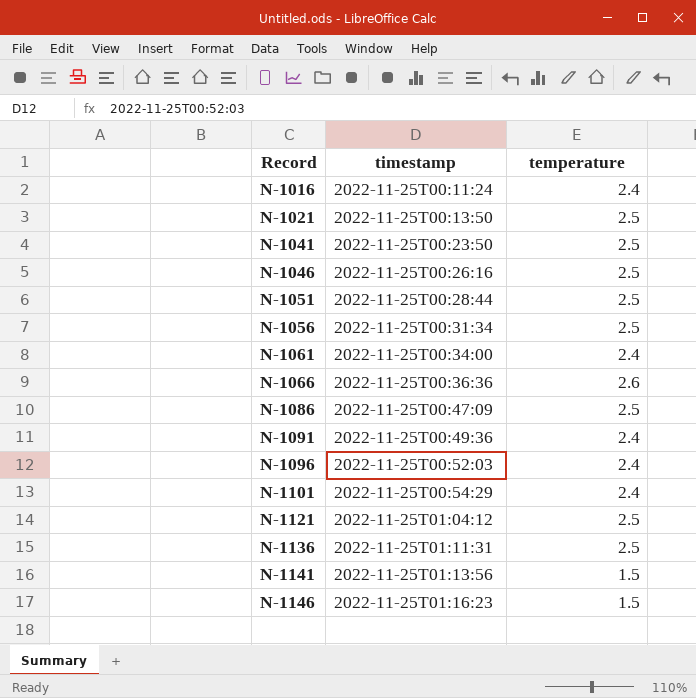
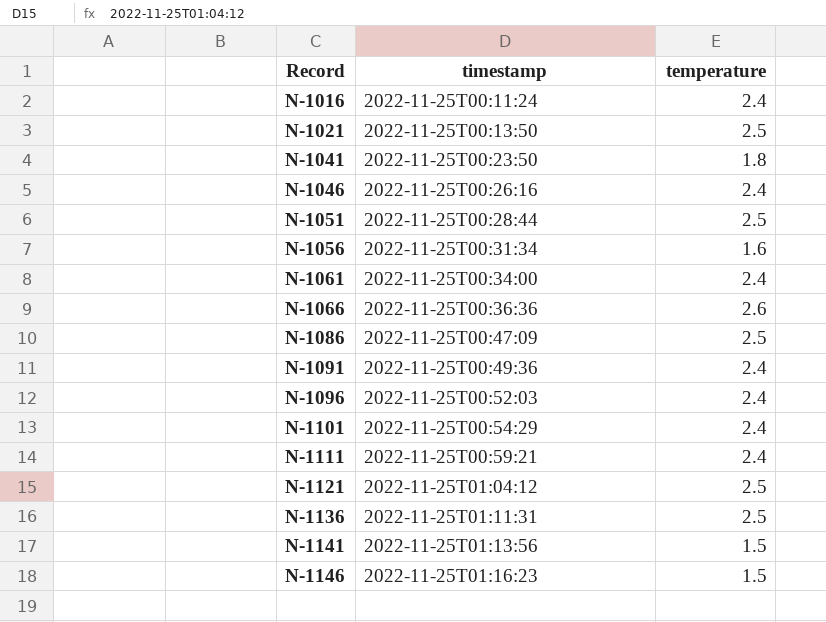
N-1041 | temperature: 2.5 -> 1.8
N-1046 | temperature: 2.5 -> 2.4
N-1056 | temperature: 2.5 -> 1.6
row N-1111: none -> 2022-11-25T00:59:21 | 2.4

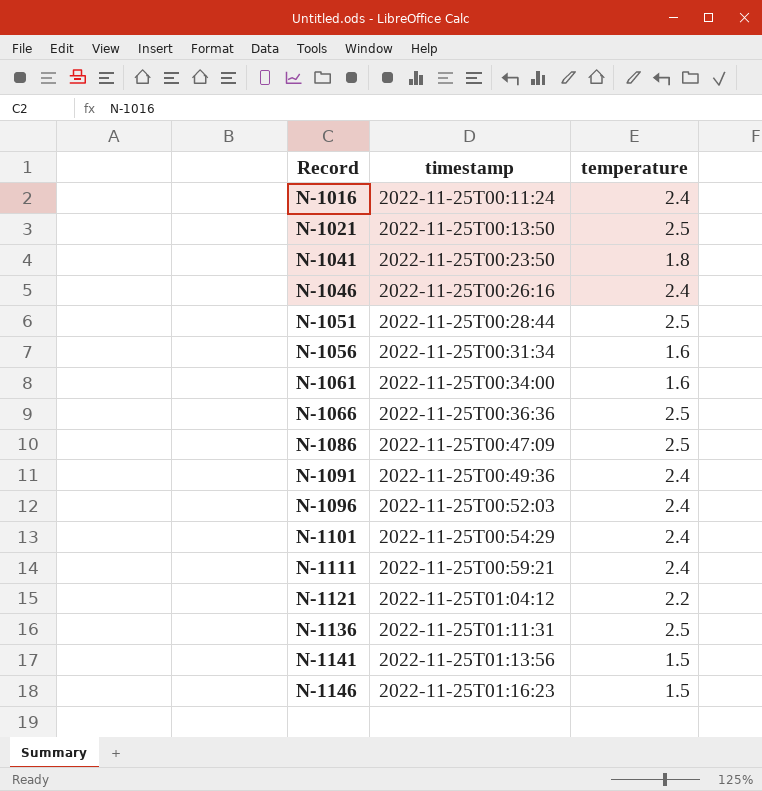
N-1061 | temperature: 2.4 -> 1.6
N-1066 | temperature: 2.6 -> 2.5
N-1121 | temperature: 2.5 -> 2.2

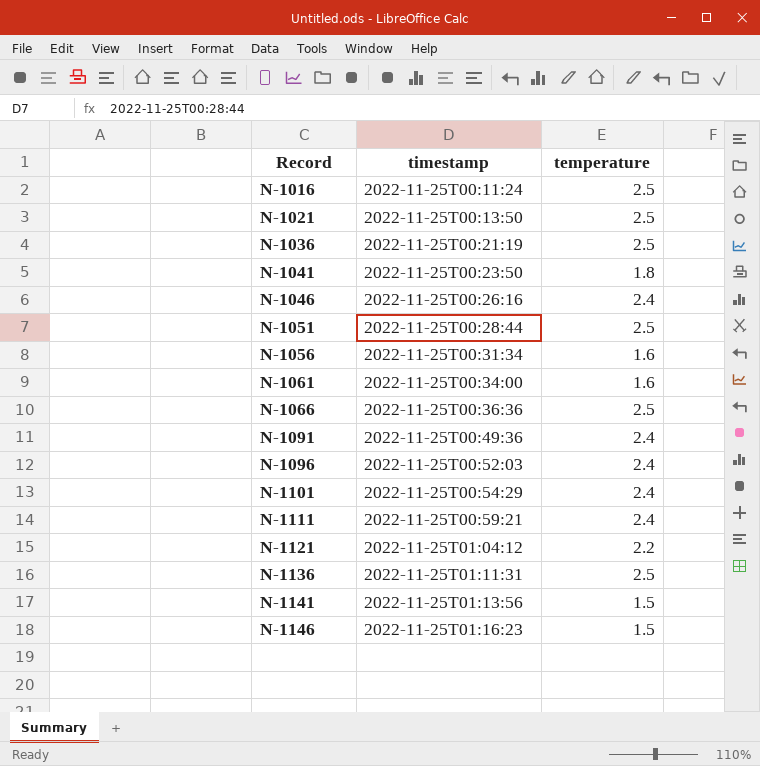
row N-1086: 2022-11-25T00:47:09 | 2.5 -> none
N-1016 | temperature: 2.4 -> 2.5
row N-1036: none -> 2022-11-25T00:21:19 | 2.5

